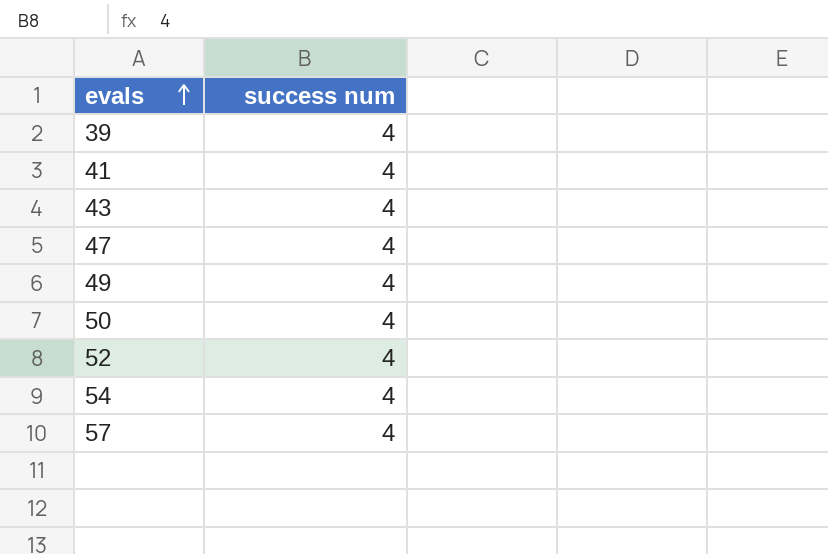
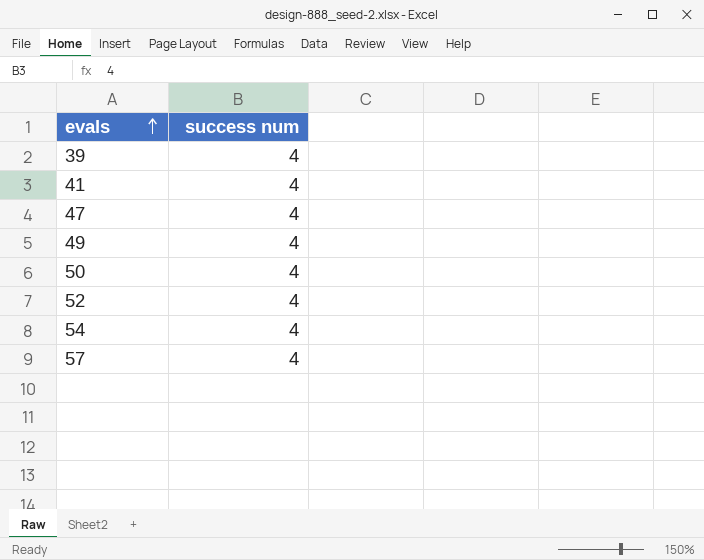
row 43: 4 -> none

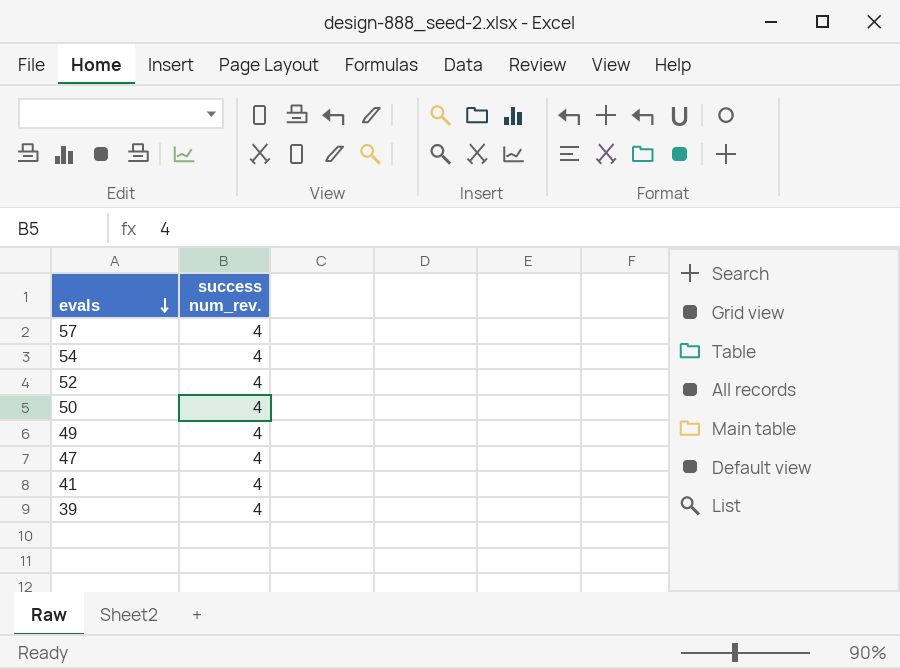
row order: evals ascending -> evals descending
column name: success num -> success num_rev.

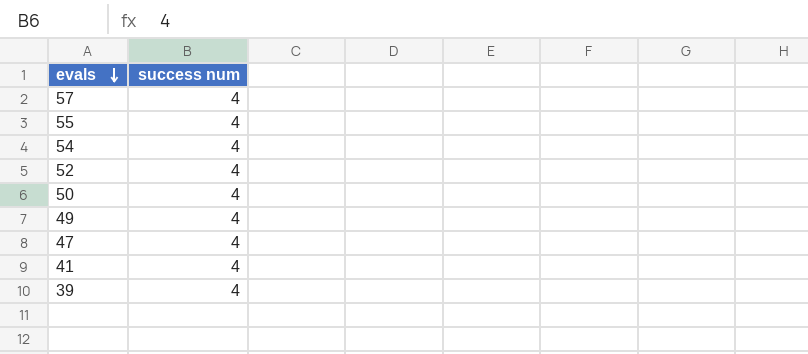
column name: success num_rev. -> success num
row 55: none -> 4

